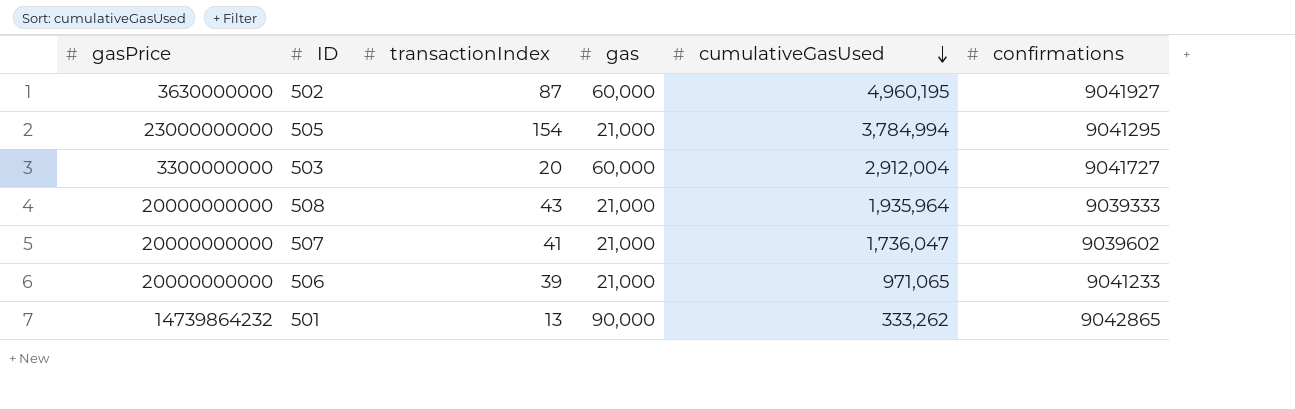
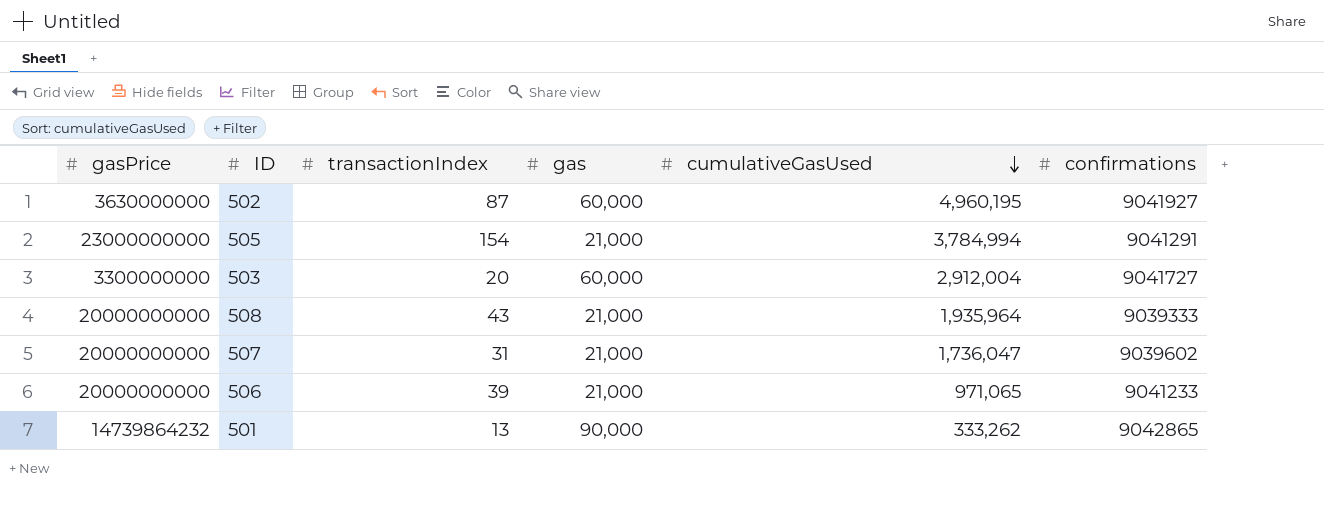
505 | confirmations: 9041295 -> 9041291
507 | transactionIndex: 41 -> 31

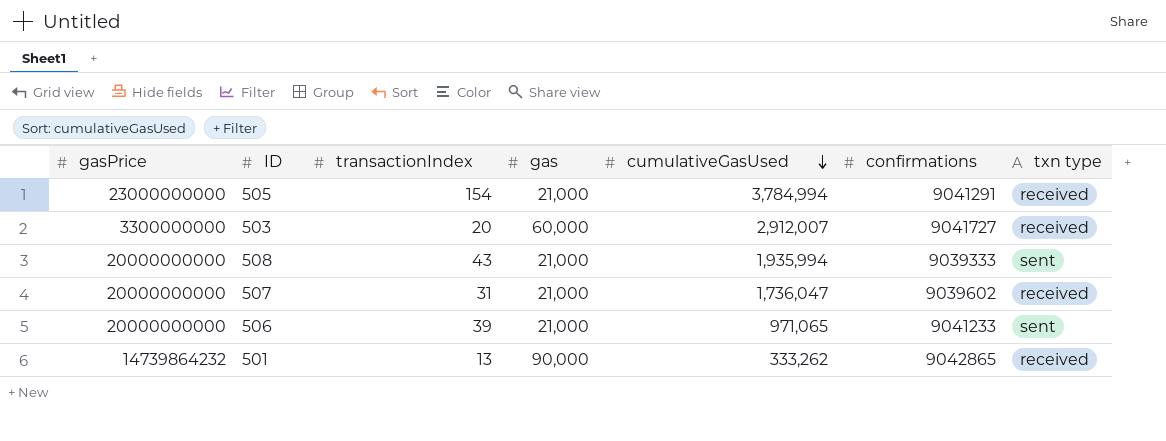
column txn type | position: none -> 7
row 502: 3630000000 | 87 | 60,000 | 4,960,195 | 9041927 -> none
503 | cumulativeGasUsed: 2,912,004 -> 2,912,007
508 | cumulativeGasUsed: 1,935,964 -> 1,935,994

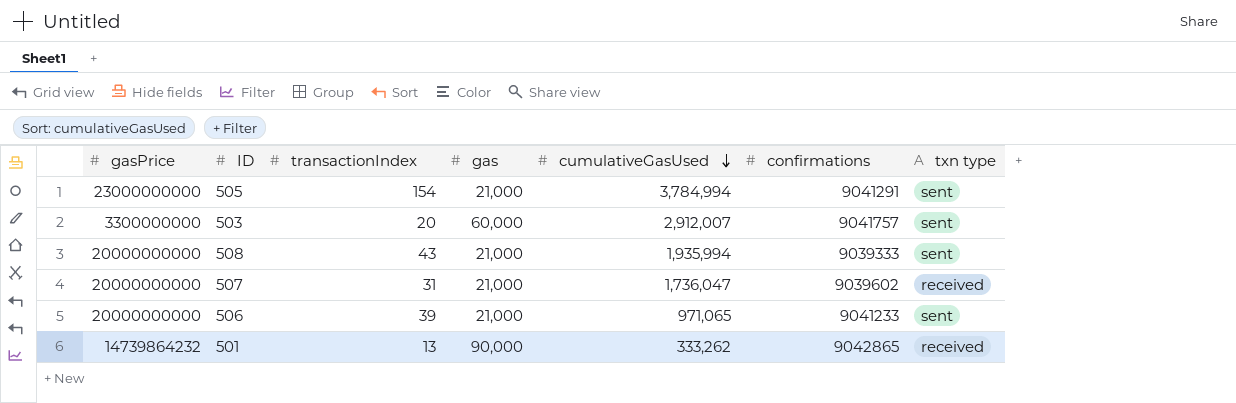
505 | txn type: received -> sent
503 | confirmations: 9041727 -> 9041757
503 | txn type: received -> sent

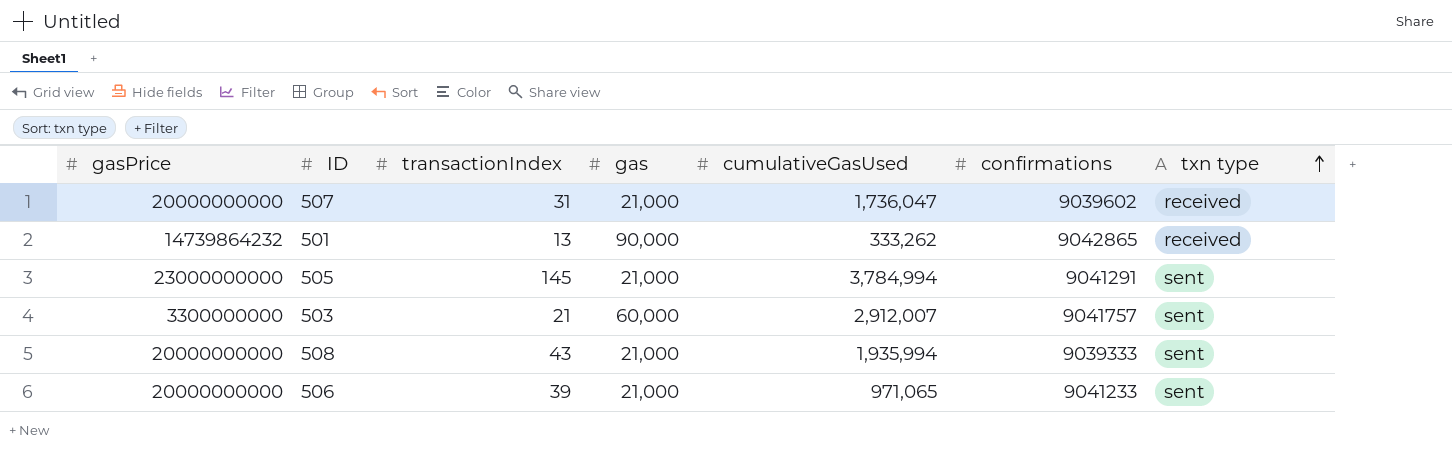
row order: cumulativeGasUsed descending -> txn type ascending
505 | transactionIndex: 154 -> 145
503 | transactionIndex: 20 -> 21

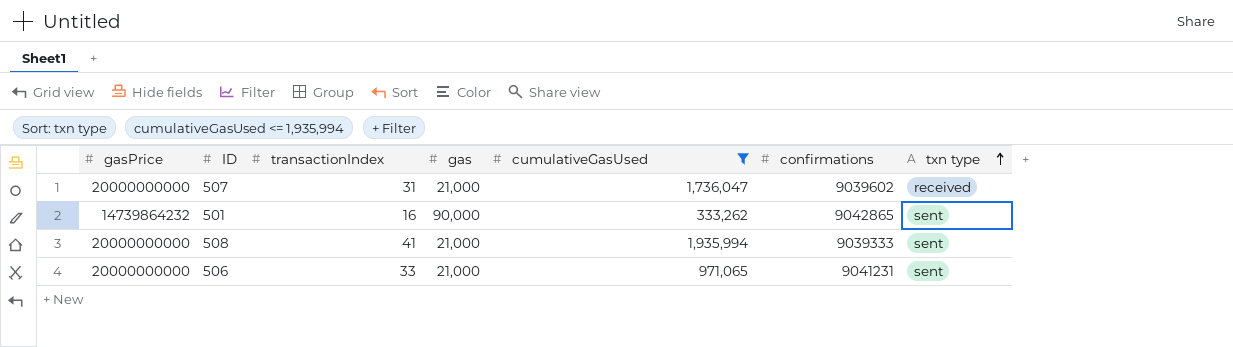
filter: none -> cumulativeGasUsed <= 1,935,994
501 | transactionIndex: 13 -> 16
501 | txn type: received -> sent
508 | transactionIndex: 43 -> 41
506 | transactionIndex: 39 -> 33
506 | confirmations: 9041233 -> 9041231

